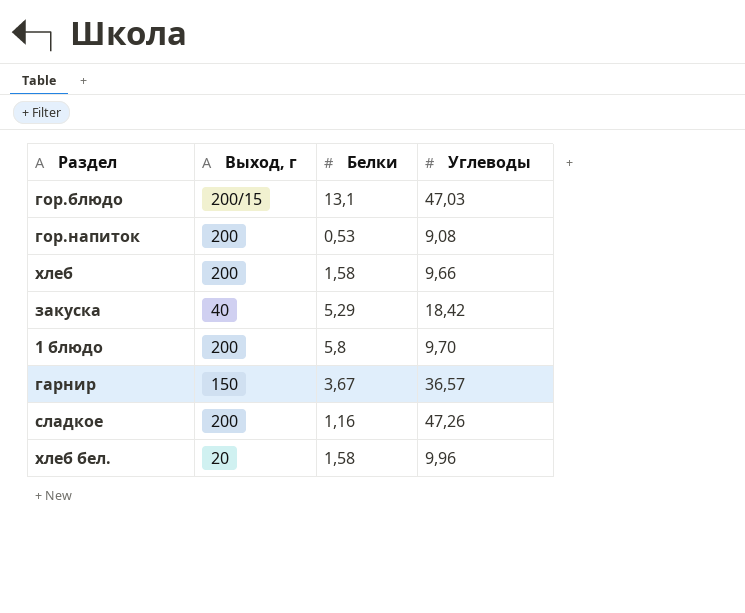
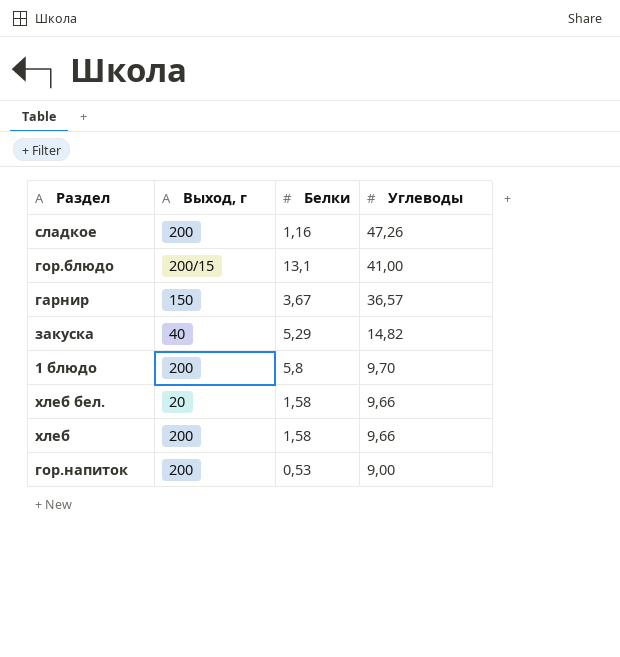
row order: none -> Углеводы descending
гор.блюдо | Углеводы: 47,03 -> 41,00
закуска | Углеводы: 18,42 -> 14,82
хлеб бел. | Углеводы: 9,96 -> 9,66
гор.напиток | Углеводы: 9,08 -> 9,00

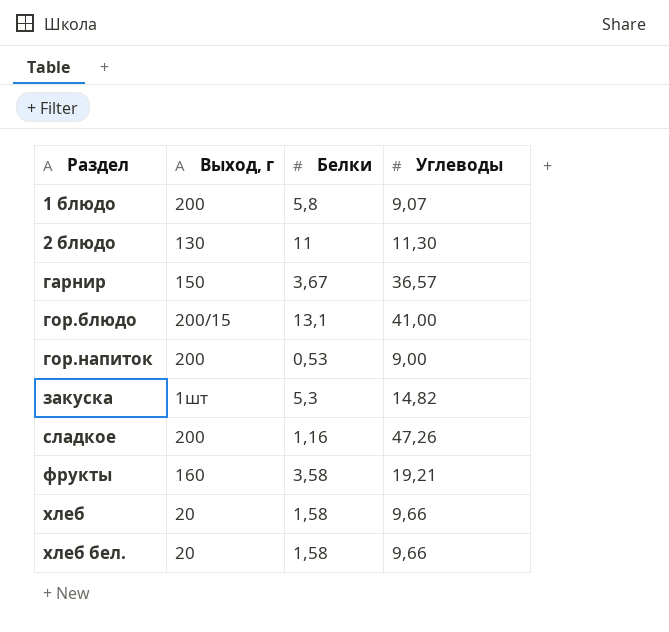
row order: Углеводы descending -> Раздел ascending
1 блюдо | Углеводы: 9,70 -> 9,07
row 2 блюдо: none -> 130 | 11 | 11,30
закуска | Выход, г: 40 -> 1шт
закуска | Белки: 5,29 -> 5,3
row фрукты: none -> 160 | 3,58 | 19,21
хлеб | Выход, г: 200 -> 20

